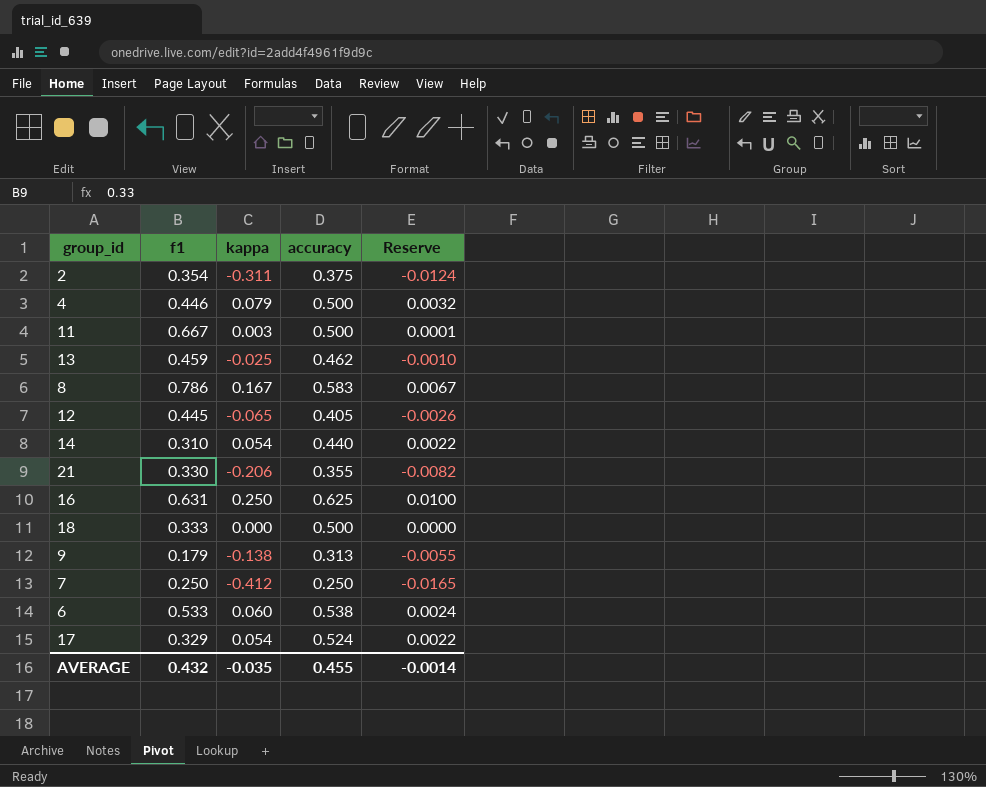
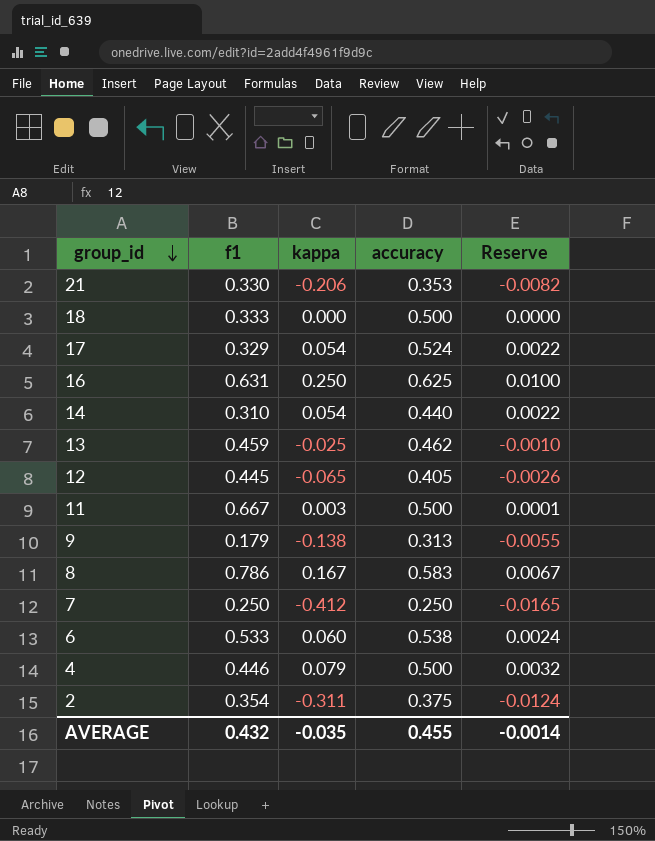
row order: none -> group_id descending
21 | accuracy: 0.355 -> 0.353

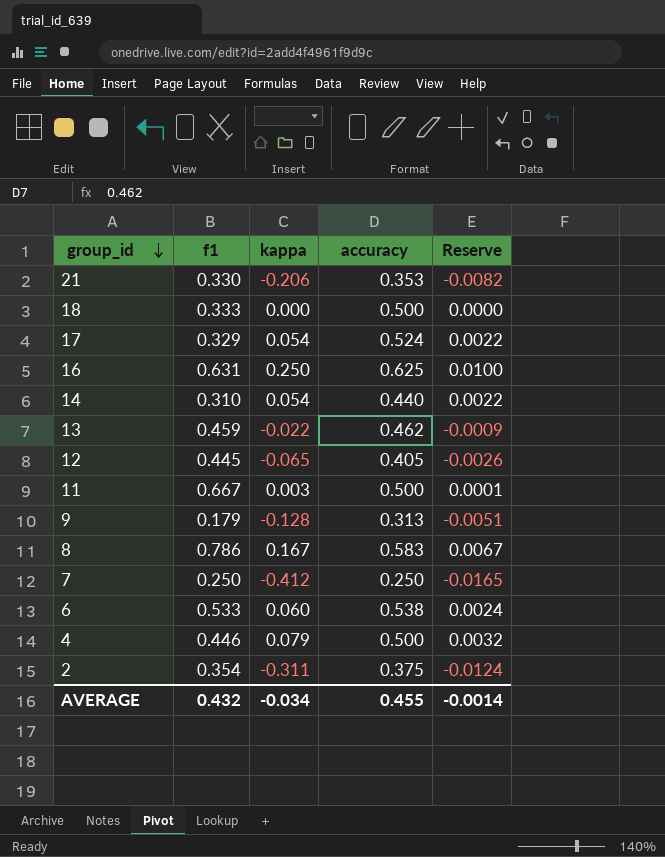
13 | kappa: -0.025 -> -0.022
13 | Reserve: -0.0010 -> -0.0009
9 | kappa: -0.138 -> -0.128
9 | Reserve: -0.0055 -> -0.0051
AVERAGE | kappa: -0.035 -> -0.034

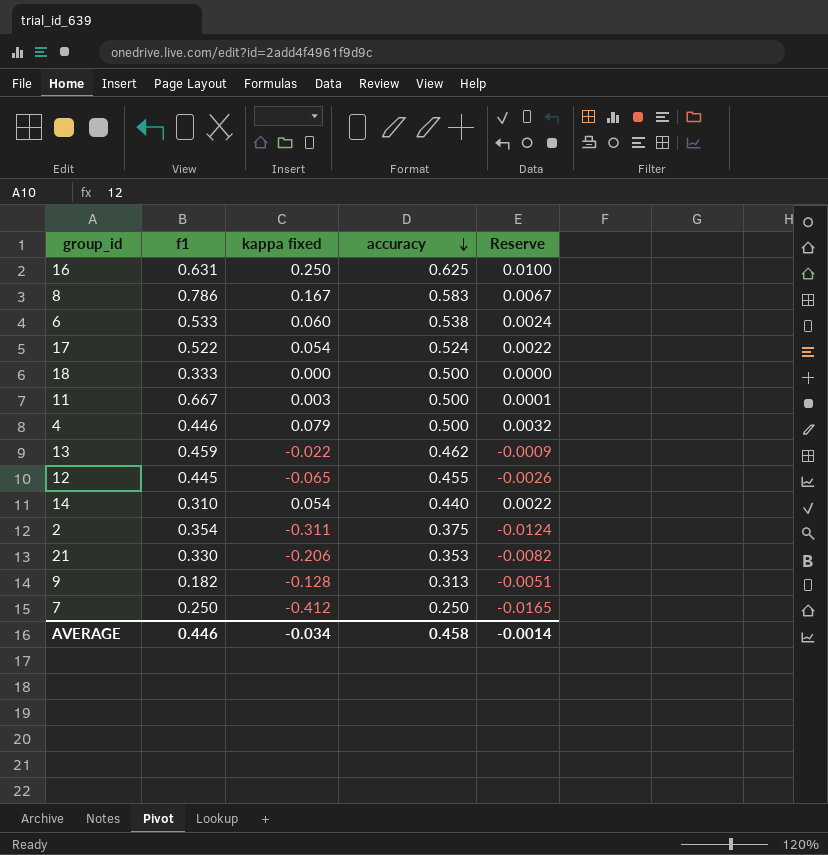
row order: group_id descending -> accuracy descending
column name: kappa -> kappa fixed
17 | f1: 0.329 -> 0.522
12 | accuracy: 0.405 -> 0.455
9 | f1: 0.179 -> 0.182
AVERAGE | f1: 0.432 -> 0.446
AVERAGE | accuracy: 0.455 -> 0.458

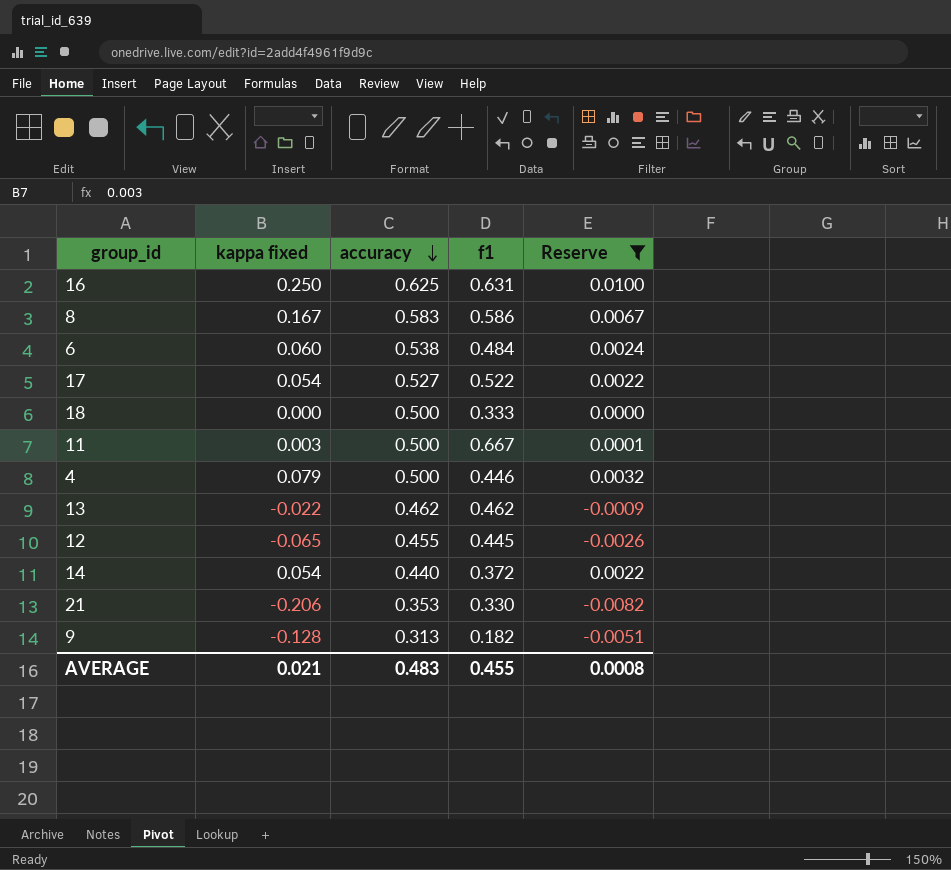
filter: none -> Reserve >= -0.0082
column f1 | position: 2 -> 4
8 | f1: 0.786 -> 0.586
6 | f1: 0.533 -> 0.484
17 | accuracy: 0.524 -> 0.527
13 | f1: 0.459 -> 0.462
14 | f1: 0.310 -> 0.372
AVERAGE | kappa fixed: -0.034 -> 0.021
AVERAGE | accuracy: 0.458 -> 0.483
AVERAGE | f1: 0.446 -> 0.455
AVERAGE | Reserve: -0.0014 -> 0.0008

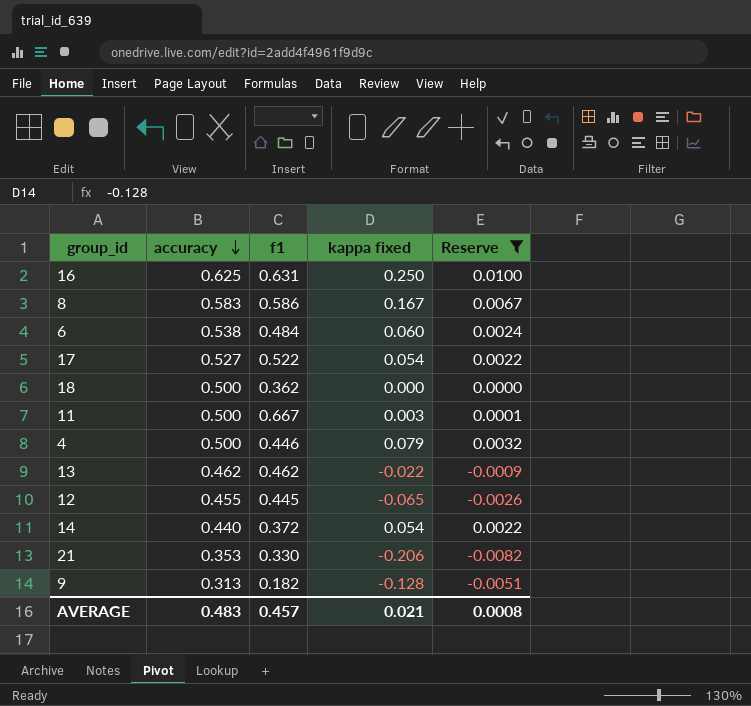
column kappa fixed | position: 2 -> 4
18 | f1: 0.333 -> 0.362
AVERAGE | f1: 0.455 -> 0.457

